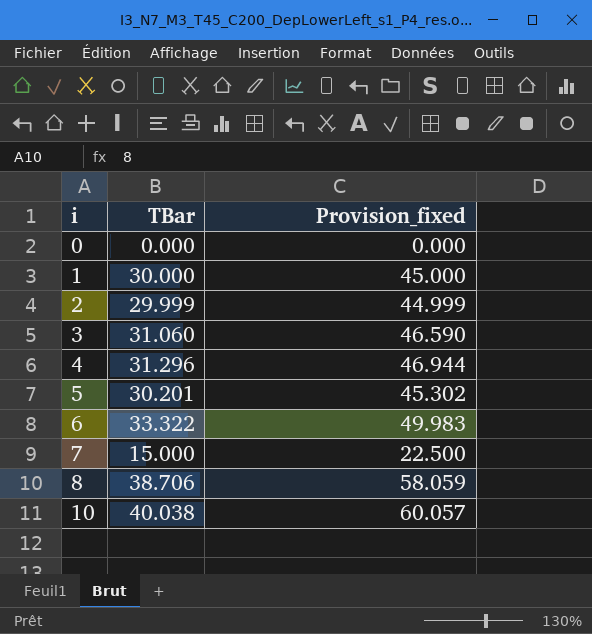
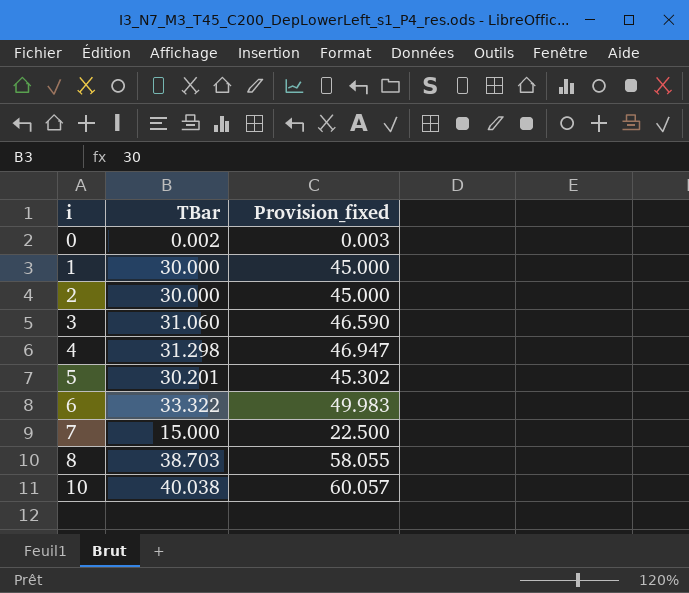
0 | TBar: 0.000 -> 0.002
0 | Provision_fixed: 0.000 -> 0.003
2 | TBar: 29.999 -> 30.000
2 | Provision_fixed: 44.999 -> 45.000
4 | TBar: 31.296 -> 31.298
4 | Provision_fixed: 46.944 -> 46.947
8 | TBar: 38.706 -> 38.703
8 | Provision_fixed: 58.059 -> 58.055

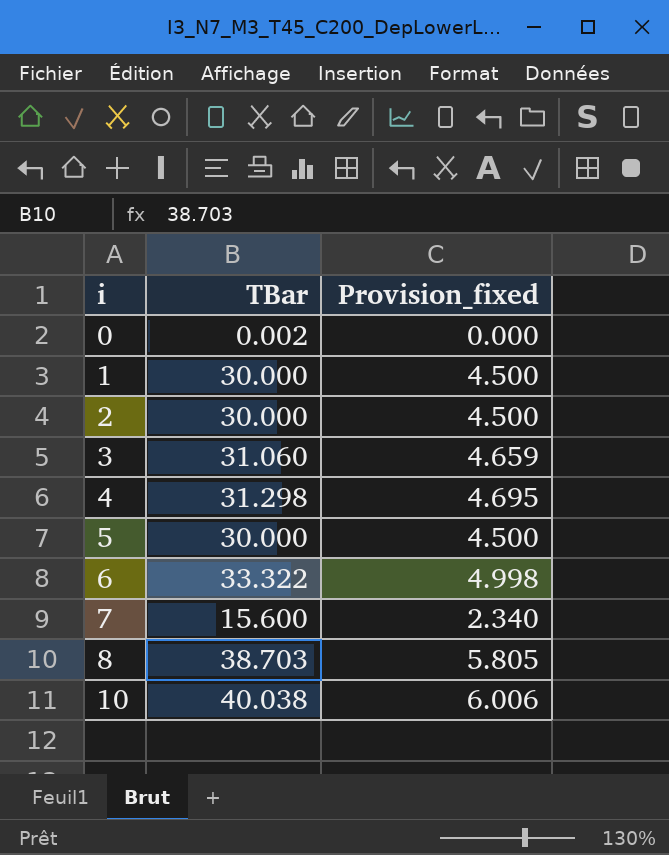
column Provision_fixed | formula: [TBar] * 1.5 -> [TBar] * 0.15
5 | TBar: 30.201 -> 30.000
7 | TBar: 15.000 -> 15.600

